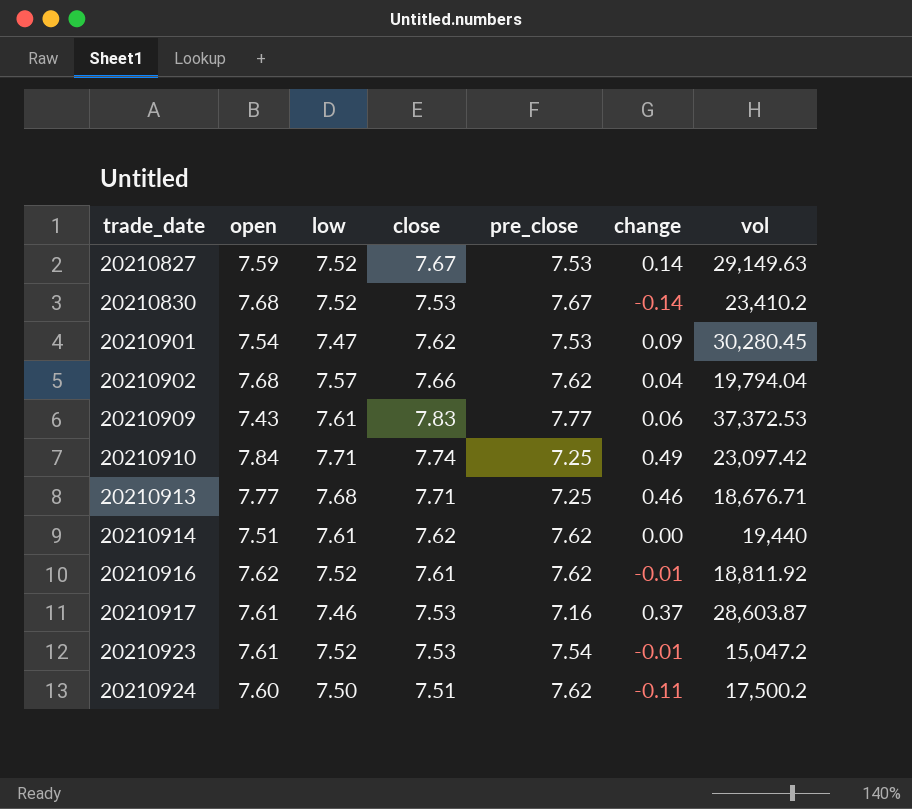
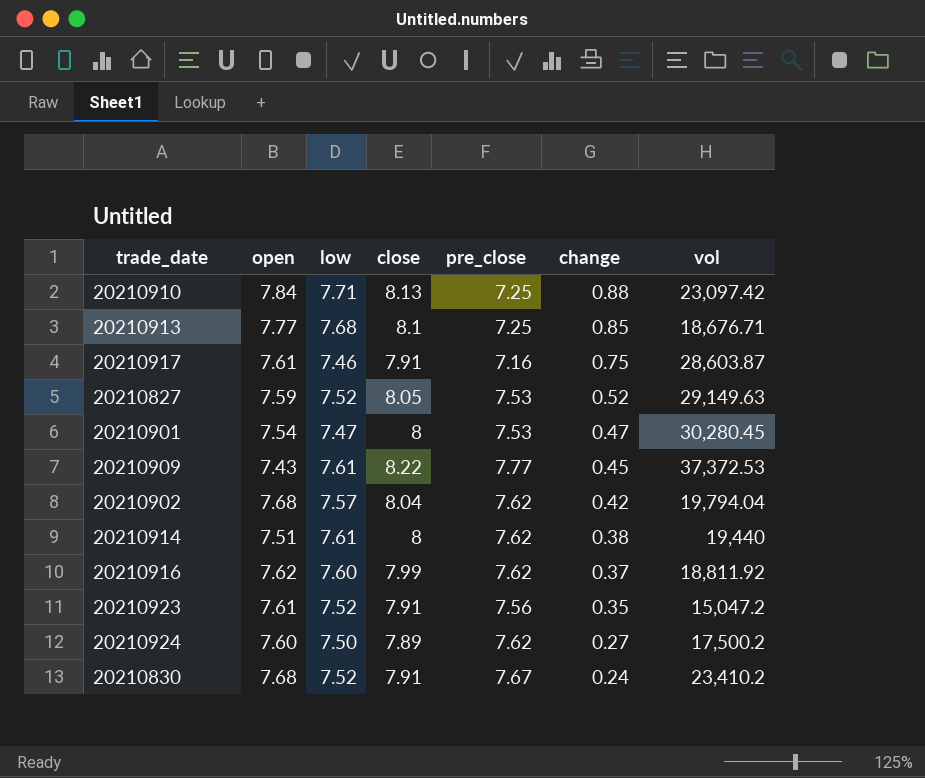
row order: trade_date ascending -> change descending
20210910 | close: 7.74 -> 8.13
20210910 | change: 0.49 -> 0.88
20210913 | close: 7.71 -> 8.1
20210913 | change: 0.46 -> 0.85
20210917 | close: 7.53 -> 7.91
20210917 | change: 0.37 -> 0.75
20210827 | close: 7.67 -> 8.05
20210827 | change: 0.14 -> 0.52
20210901 | close: 7.62 -> 8
20210901 | change: 0.09 -> 0.47
20210909 | close: 7.83 -> 8.22
20210909 | change: 0.06 -> 0.45
20210902 | close: 7.66 -> 8.04
20210902 | change: 0.04 -> 0.42
20210914 | close: 7.62 -> 8
20210914 | change: 0.00 -> 0.38
20210916 | low: 7.52 -> 7.60
20210916 | close: 7.61 -> 7.99
20210916 | change: -0.01 -> 0.37
20210923 | close: 7.53 -> 7.91
20210923 | pre_close: 7.54 -> 7.56
20210923 | change: -0.01 -> 0.35
20210924 | close: 7.51 -> 7.89
20210924 | change: -0.11 -> 0.27
20210830 | close: 7.53 -> 7.91
20210830 | change: -0.14 -> 0.24

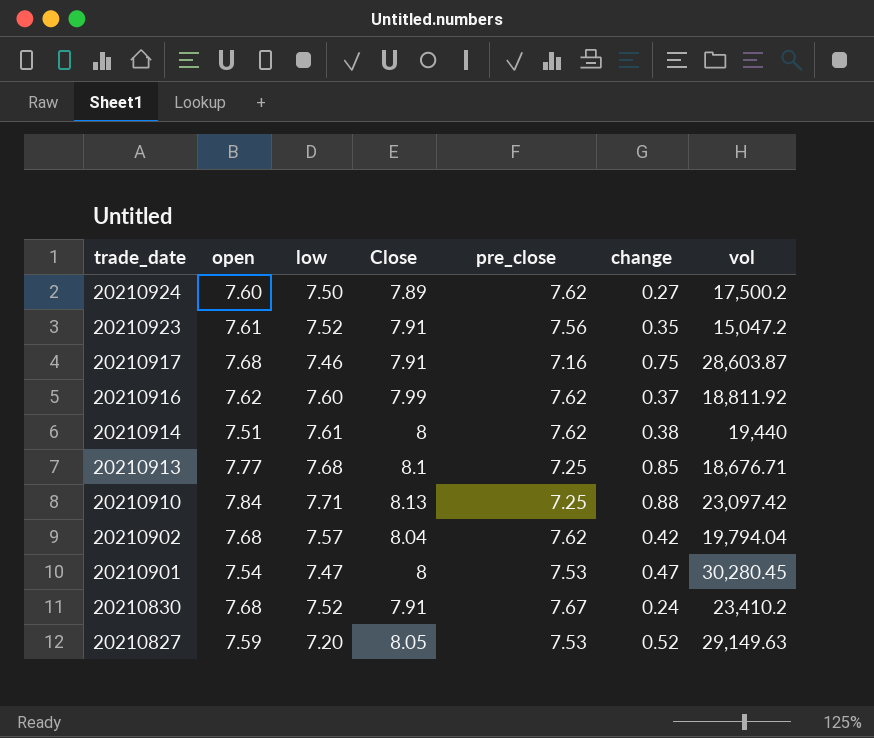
row order: change descending -> trade_date descending
column name: close -> Close
row 20210909: 7.43 | 7.61 | 8.22 | 7.77 | 0.45 | 37,372.53 -> none
20210917 | open: 7.61 -> 7.68
20210827 | low: 7.52 -> 7.20

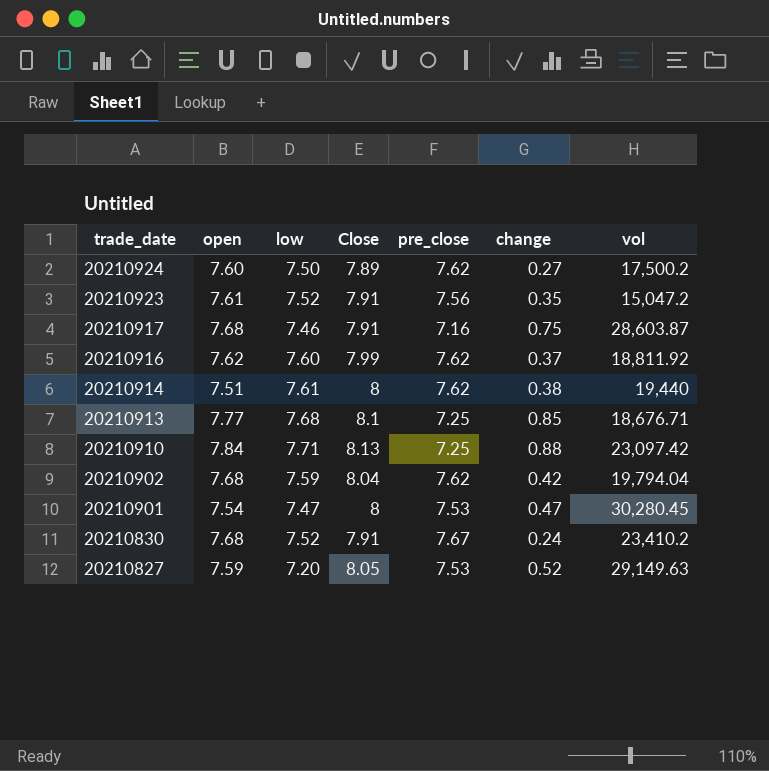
20210902 | low: 7.57 -> 7.59

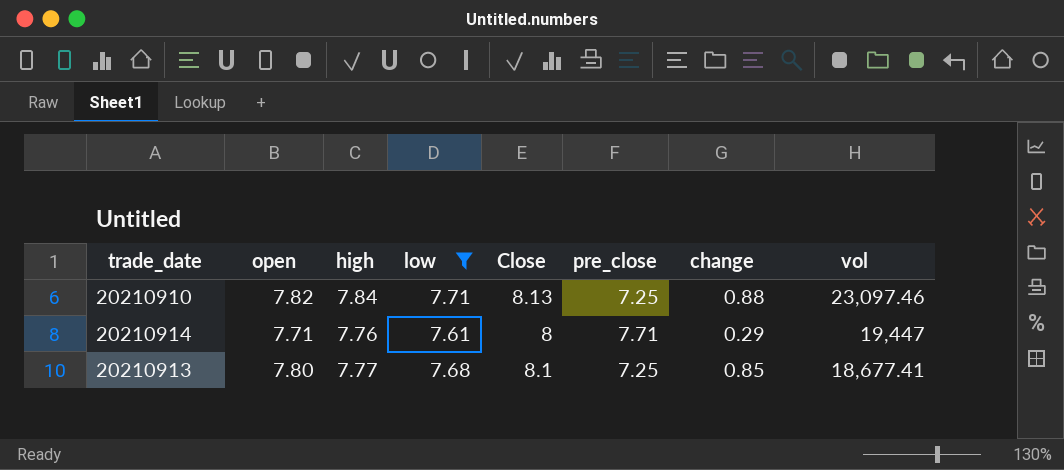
filter: none -> low >= 7.61
row order: trade_date descending -> vol descending
column high | position: none -> 3
20210910 | open: 7.84 -> 7.82
20210910 | vol: 23,097.42 -> 23,097.46
20210914 | open: 7.51 -> 7.71
20210914 | pre_close: 7.62 -> 7.71
20210914 | change: 0.38 -> 0.29
20210914 | vol: 19,440 -> 19,447
20210913 | open: 7.77 -> 7.80
20210913 | vol: 18,676.71 -> 18,677.41

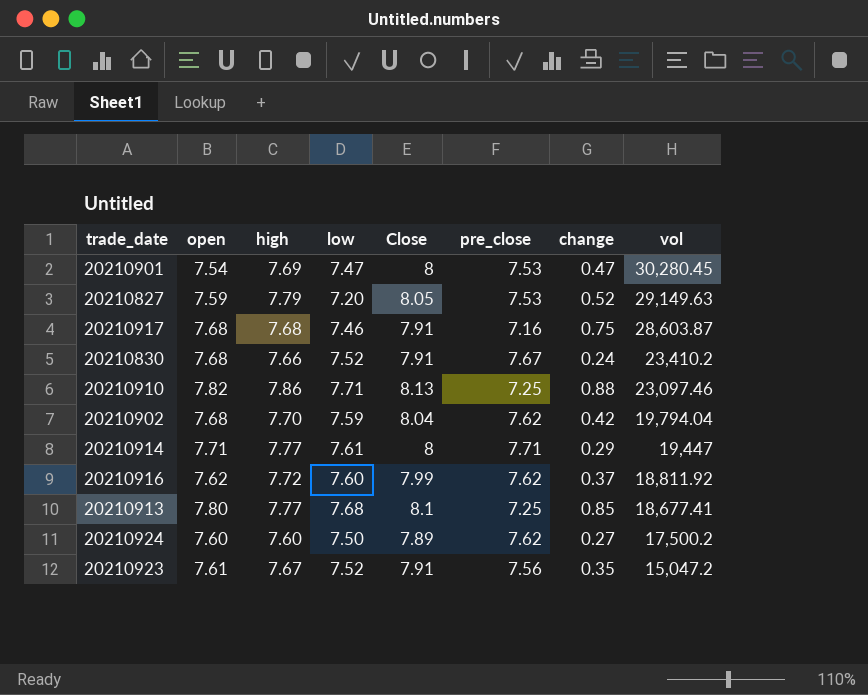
filter: low >= 7.61 -> none
20210910 | high: 7.84 -> 7.86
20210914 | high: 7.76 -> 7.77

